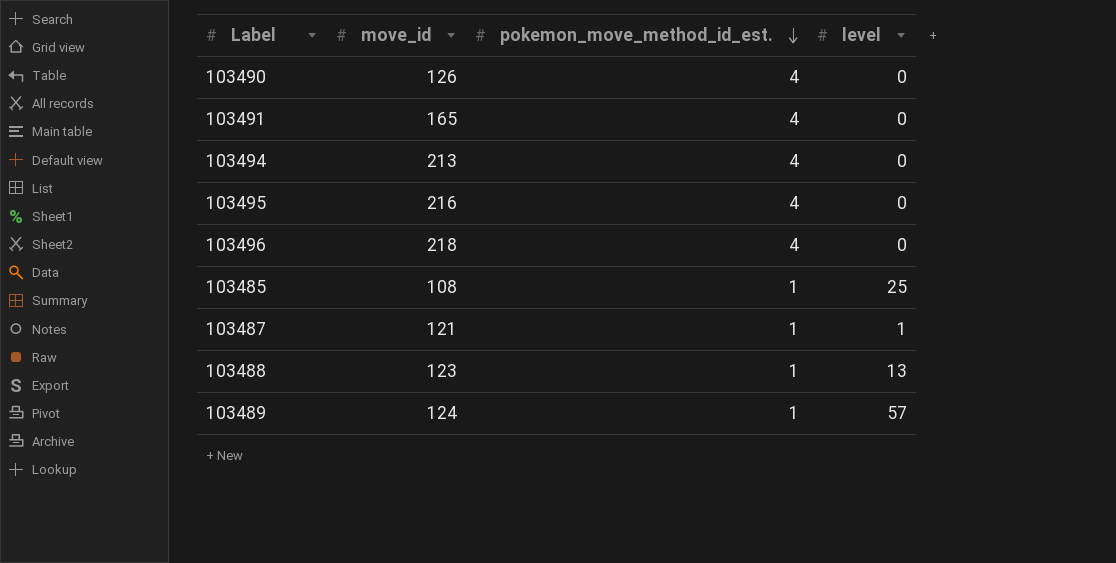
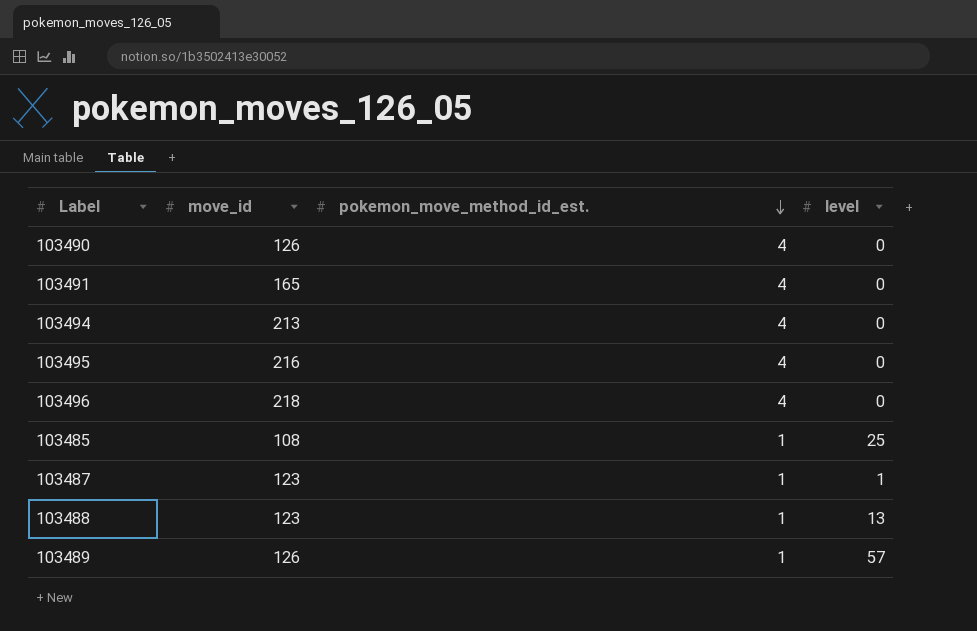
103487 | move_id: 121 -> 123
103489 | move_id: 124 -> 126

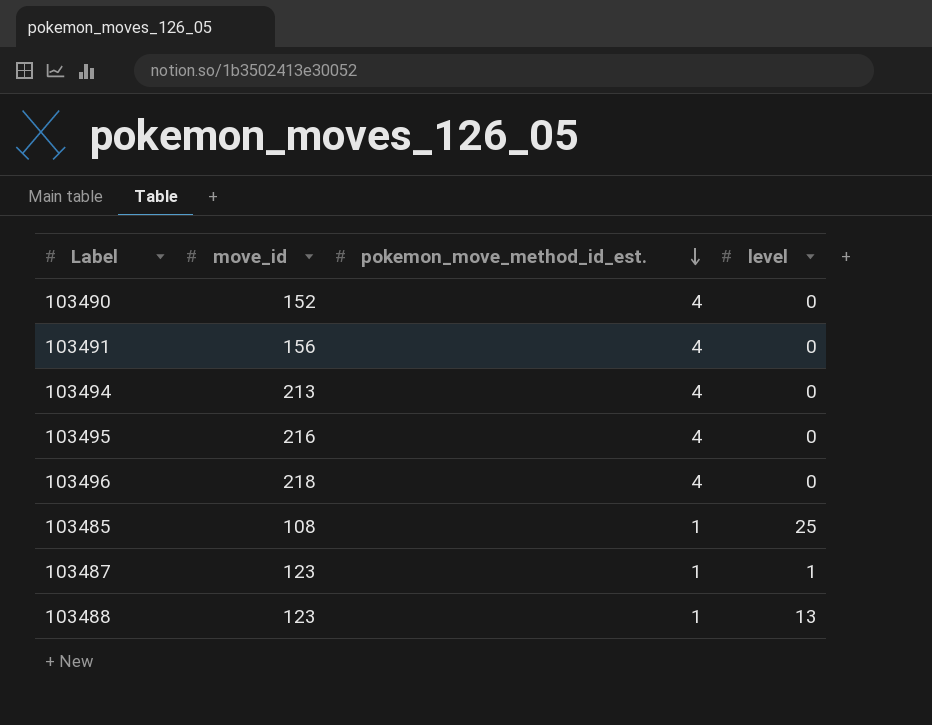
row 103489: 126 | 1 | 57 -> none
103490 | move_id: 126 -> 152
103491 | move_id: 165 -> 156

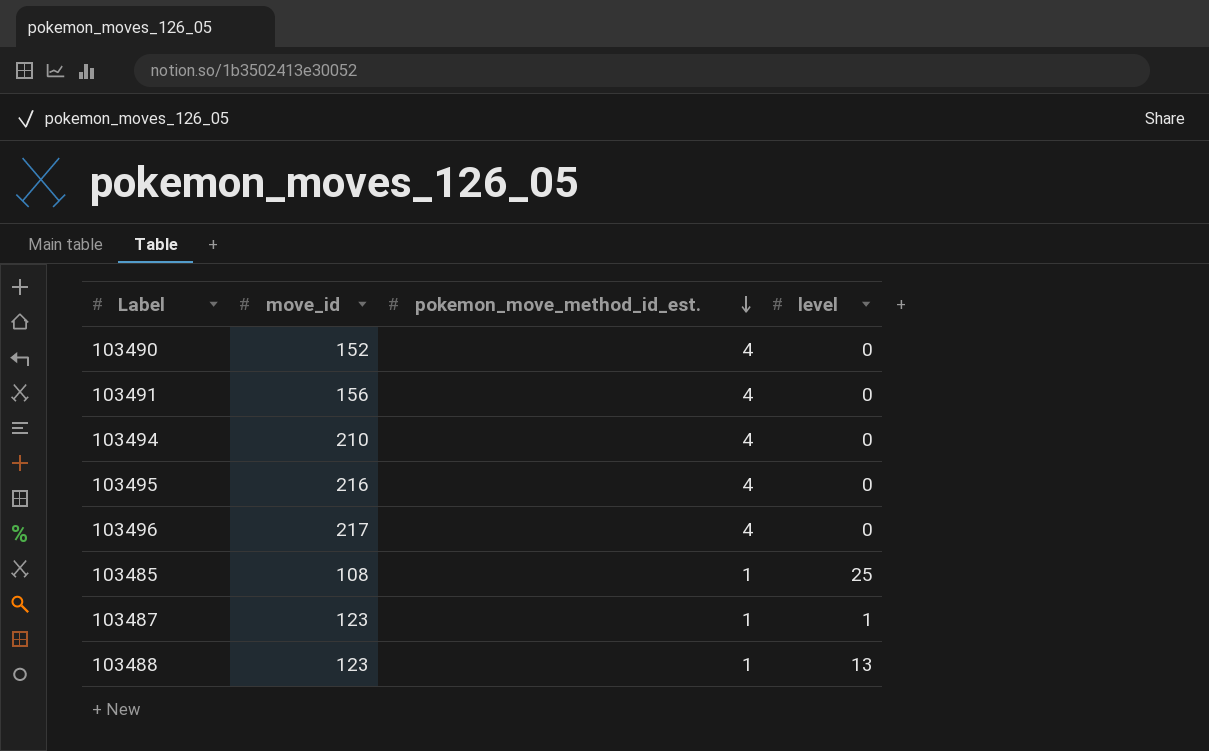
103494 | move_id: 213 -> 210
103496 | move_id: 218 -> 217

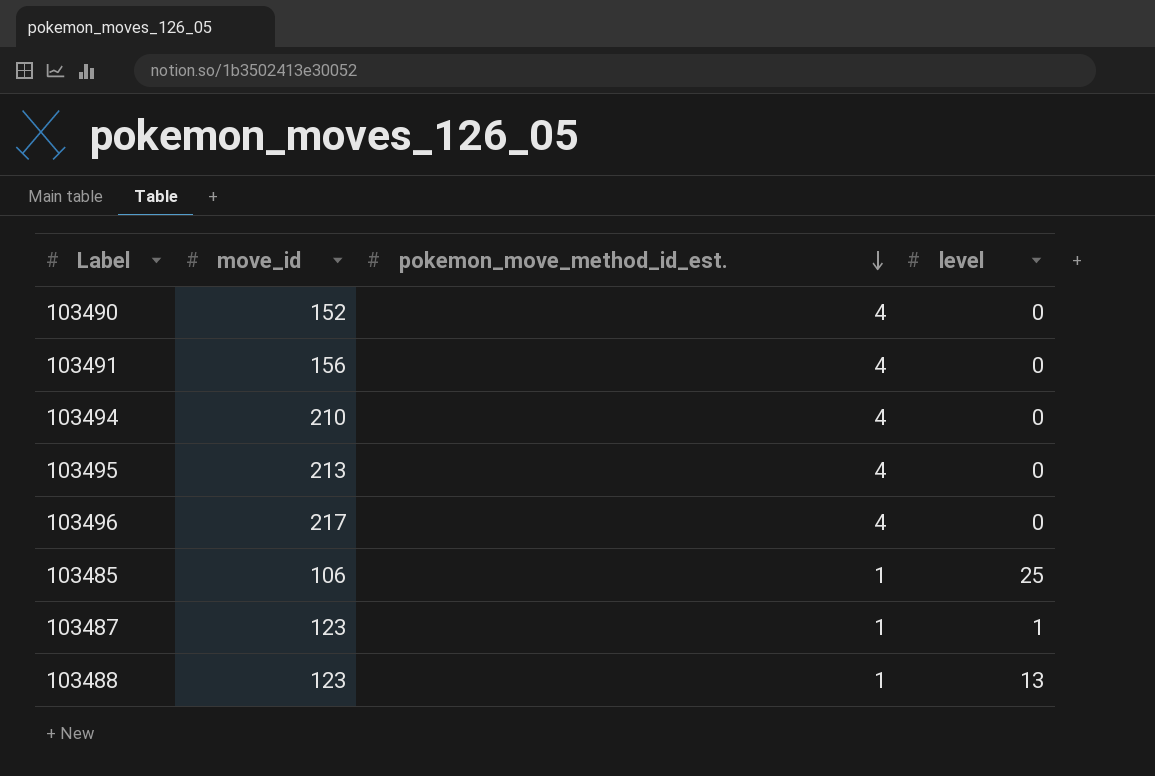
103495 | move_id: 216 -> 213
103485 | move_id: 108 -> 106

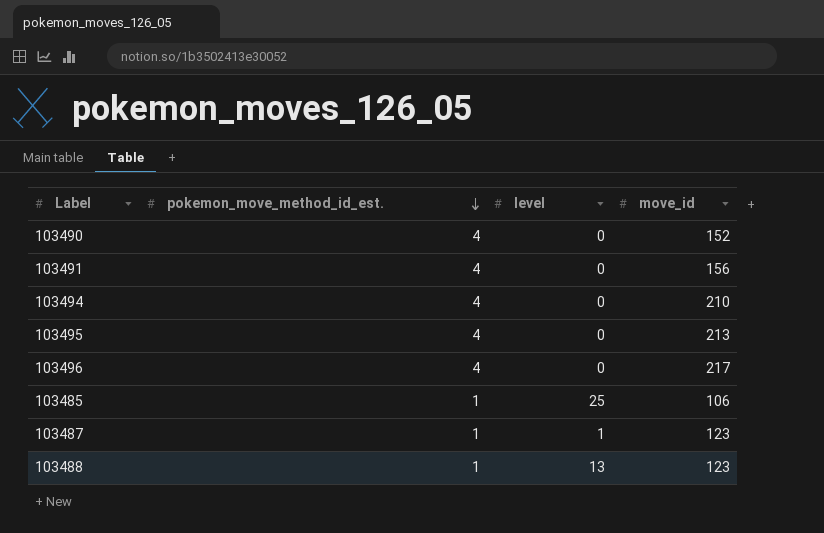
column move_id | position: 2 -> 4

